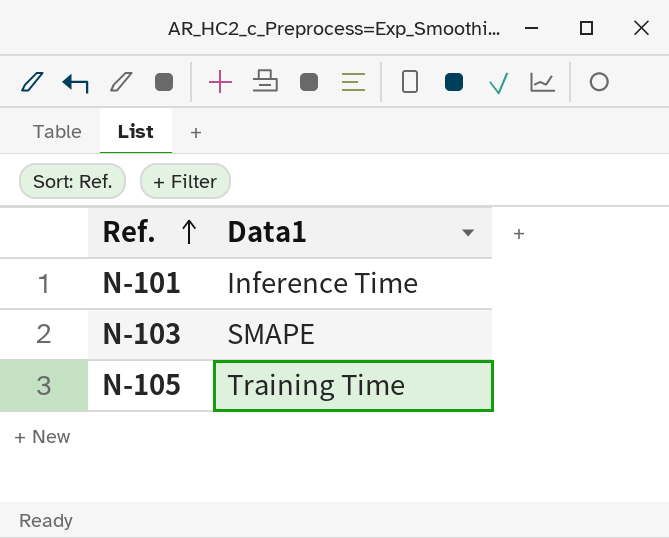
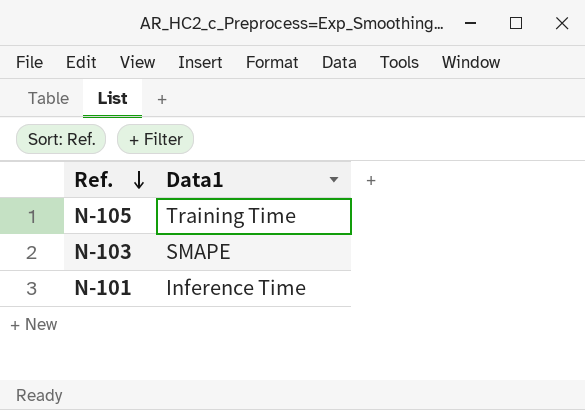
row order: Ref. ascending -> Ref. descending

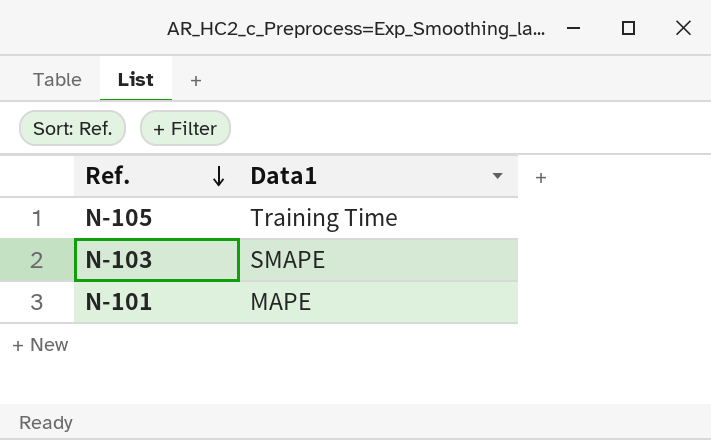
N-101 | Data1: Inference Time -> MAPE

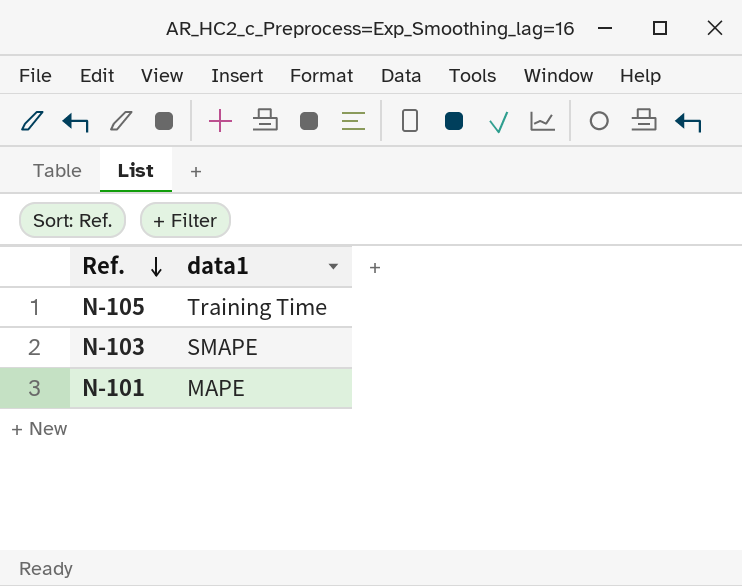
column name: Data1 -> data1

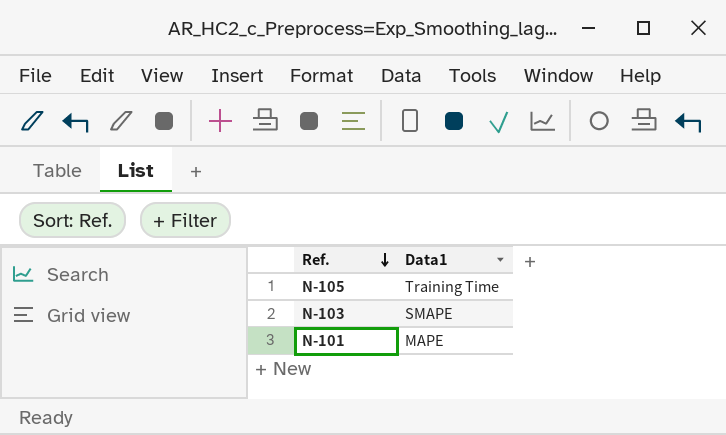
column name: data1 -> Data1

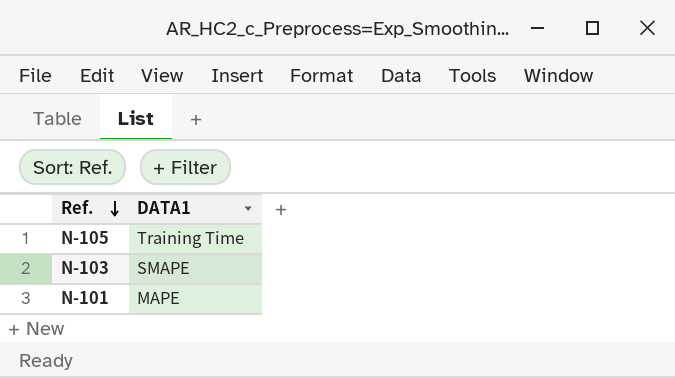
column name: Data1 -> DATA1

